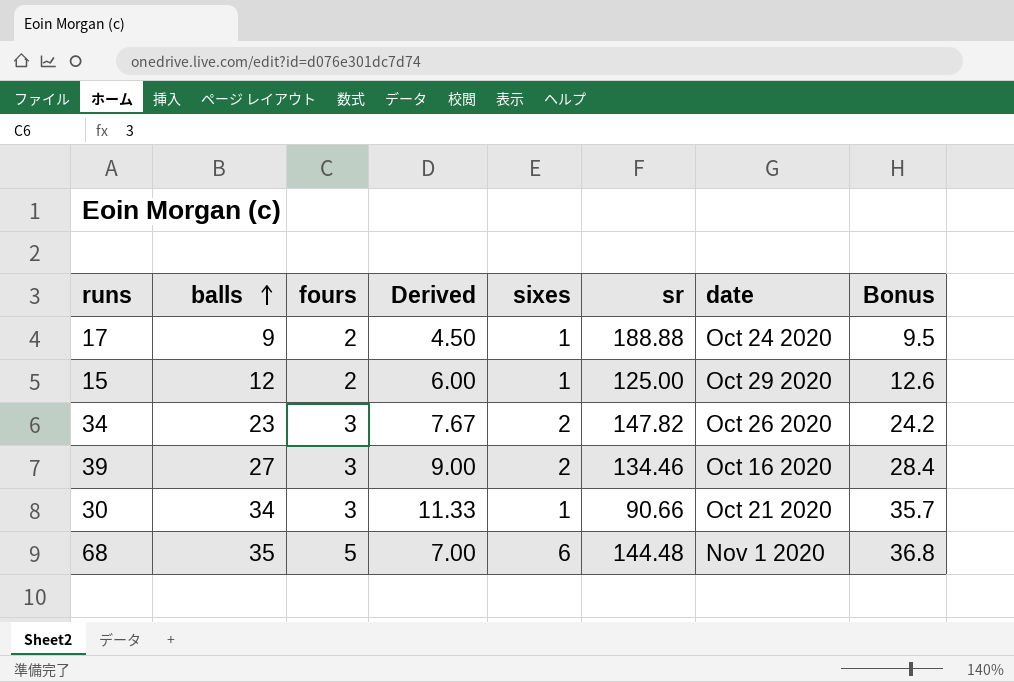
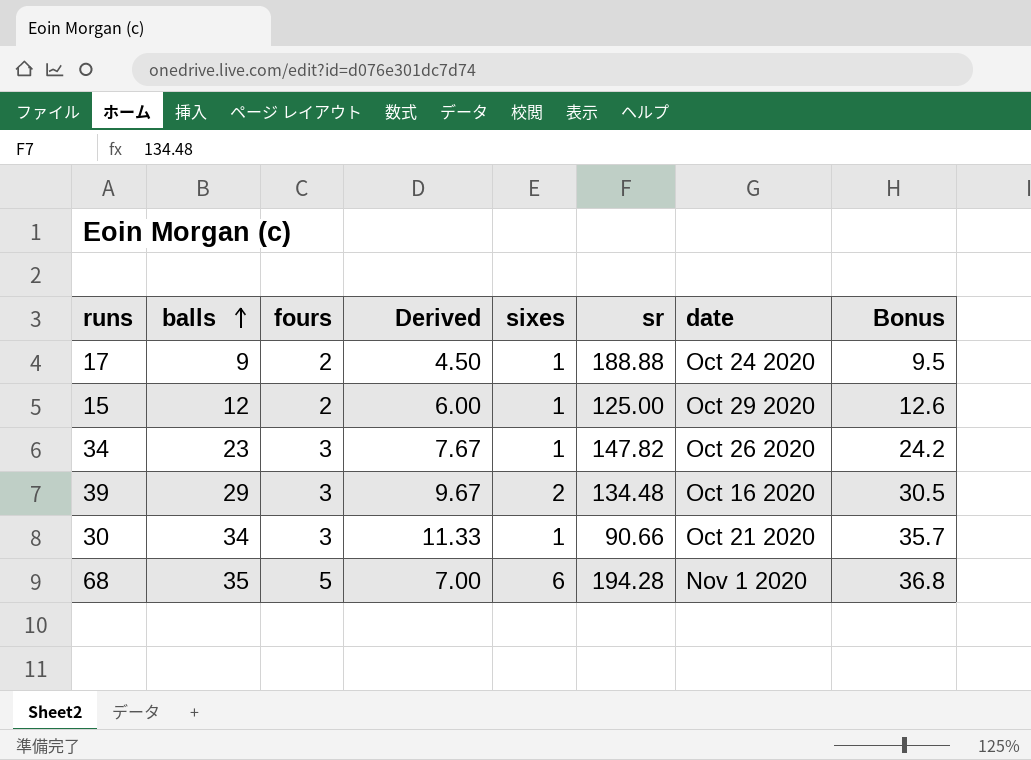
34 | sixes: 2 -> 1
39 | balls: 27 -> 29
39 | Derived: 9.00 -> 9.67
39 | sr: 134.46 -> 134.48
39 | Bonus: 28.4 -> 30.5
68 | sr: 144.48 -> 194.28

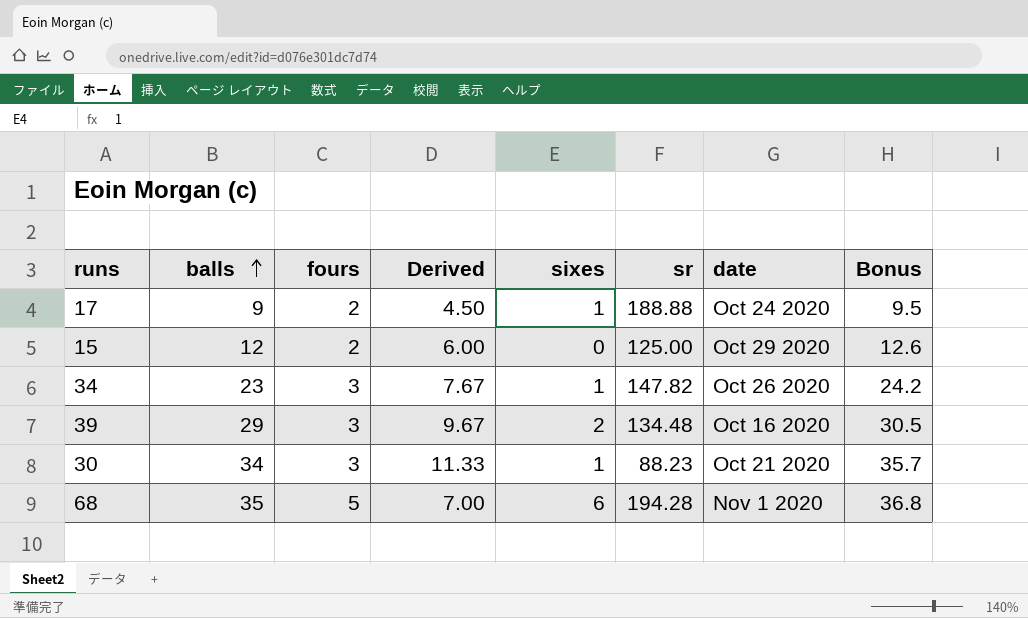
15 | sixes: 1 -> 0
30 | sr: 90.66 -> 88.23

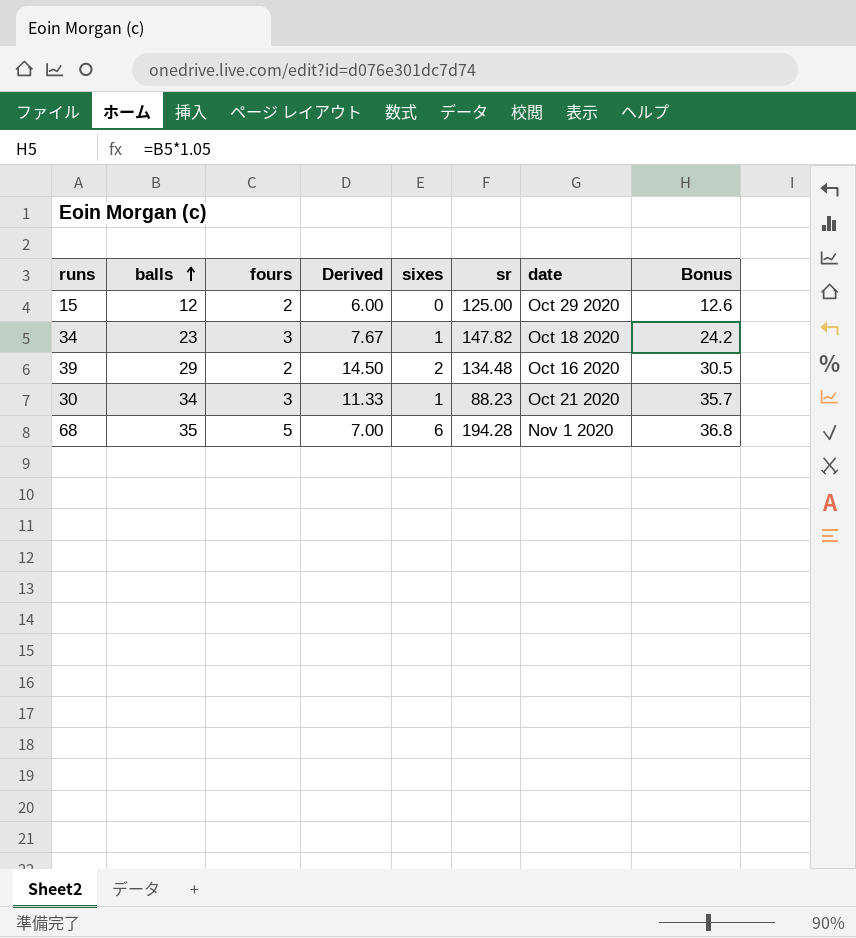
row 17: 9 | 2 | 4.50 | 1 | 188.88 | Oct 24 2020 | 9.5 -> none
34 | date: Oct 26 2020 -> Oct 18 2020
39 | fours: 3 -> 2
39 | Derived: 9.67 -> 14.50

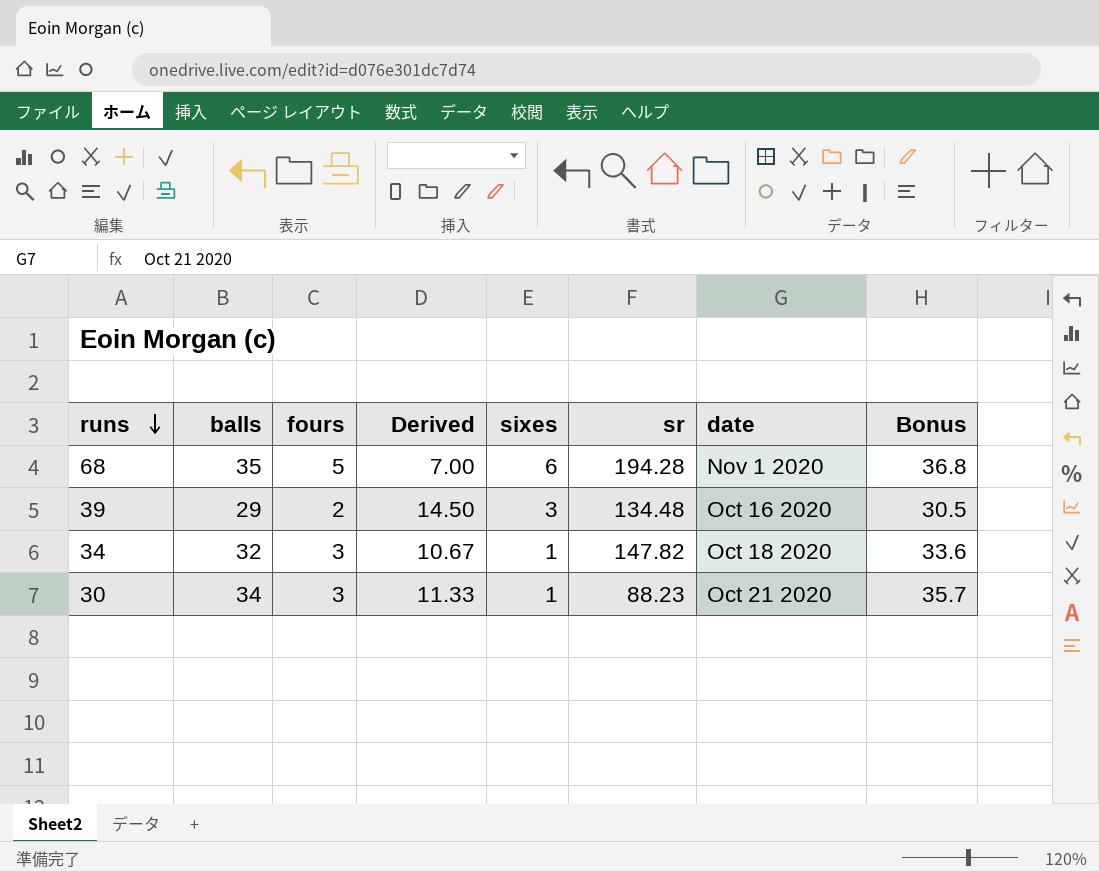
row order: balls ascending -> runs descending
row 15: 12 | 2 | 6.00 | 0 | 125.00 | Oct 29 2020 | 12.6 -> none
39 | sixes: 2 -> 3
34 | balls: 23 -> 32
34 | Derived: 7.67 -> 10.67
34 | Bonus: 24.2 -> 33.6

